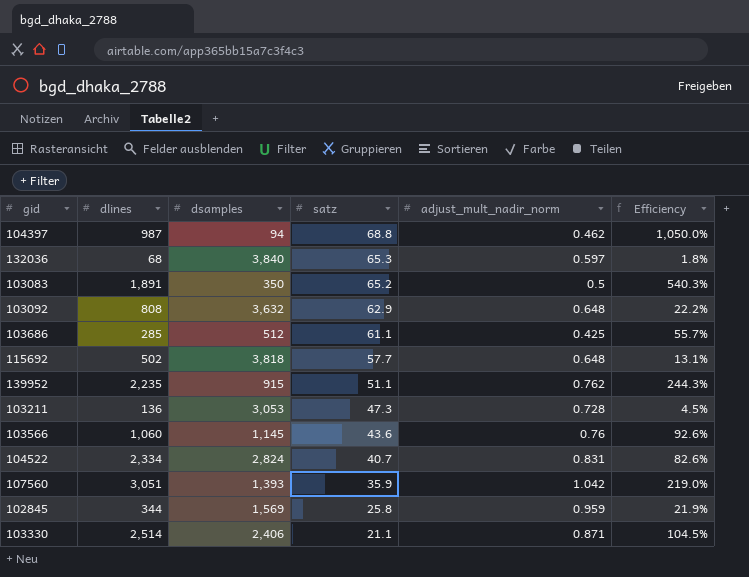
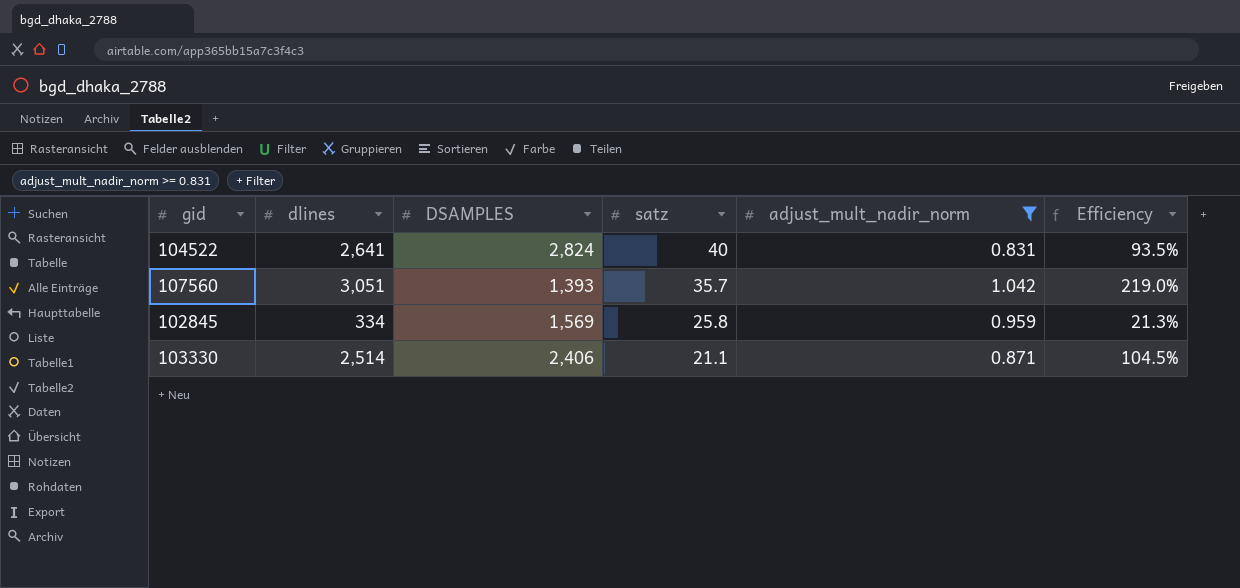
filter: none -> adjust_mult_nadir_norm >= 0.831
column name: dsamples -> DSAMPLES
104522 | dlines: 2,334 -> 2,641
104522 | satz: 40.7 -> 40
104522 | Efficiency: 82.6% -> 93.5%
107560 | satz: 35.9 -> 35.7
102845 | dlines: 344 -> 334
102845 | Efficiency: 21.9% -> 21.3%

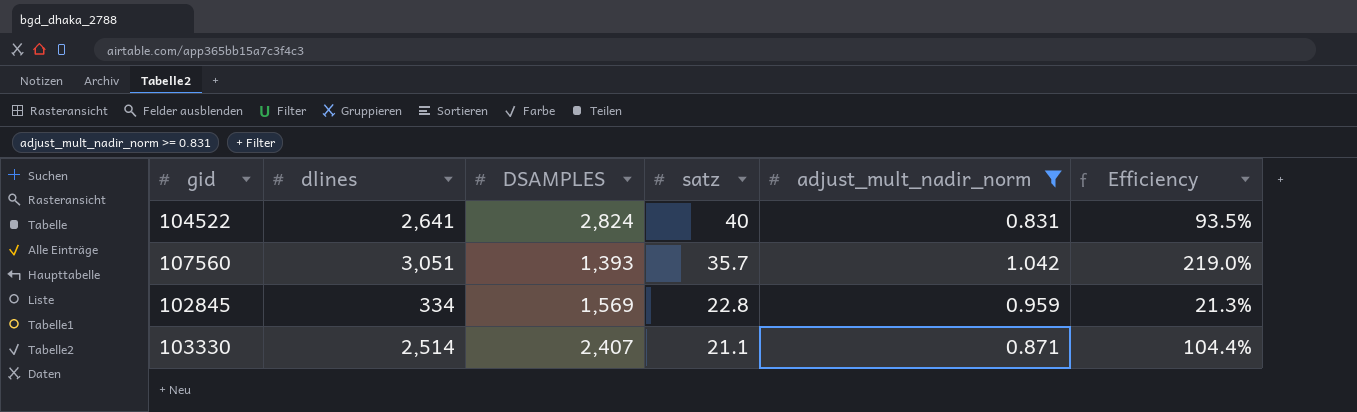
102845 | satz: 25.8 -> 22.8
103330 | DSAMPLES: 2,406 -> 2,407
103330 | Efficiency: 104.5% -> 104.4%

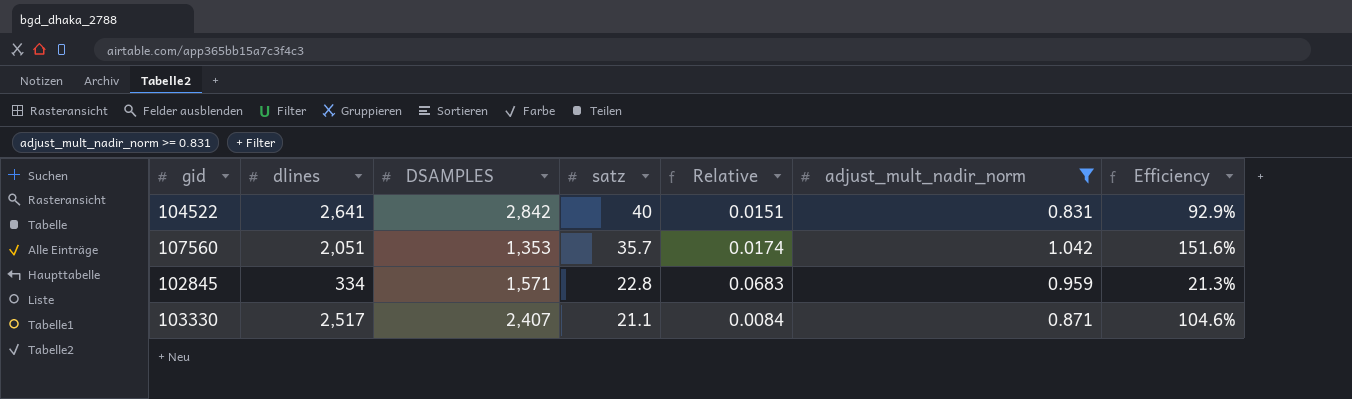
column Relative | formula: none -> [satz] / [dlines]
104522 | DSAMPLES: 2,824 -> 2,842
104522 | Efficiency: 93.5% -> 92.9%
107560 | dlines: 3,051 -> 2,051
107560 | DSAMPLES: 1,393 -> 1,353
107560 | Efficiency: 219.0% -> 151.6%
102845 | DSAMPLES: 1,569 -> 1,571
103330 | dlines: 2,514 -> 2,517
103330 | Efficiency: 104.4% -> 104.6%

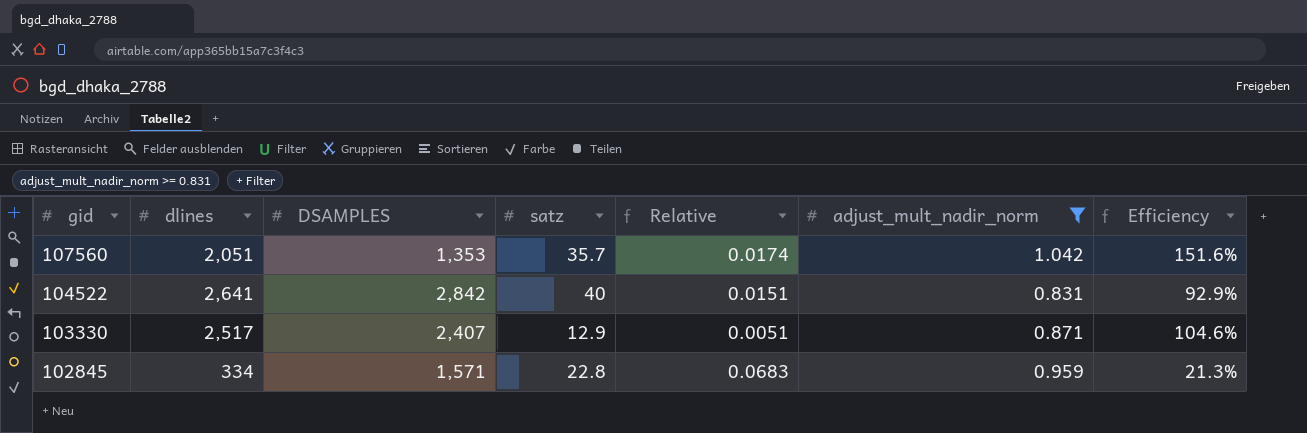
row order: satz descending -> gid descending
103330 | satz: 21.1 -> 12.9
103330 | Relative: 0.0084 -> 0.0051

